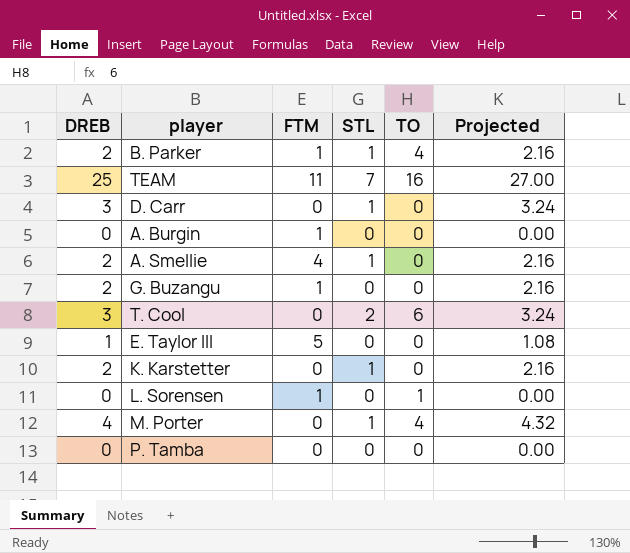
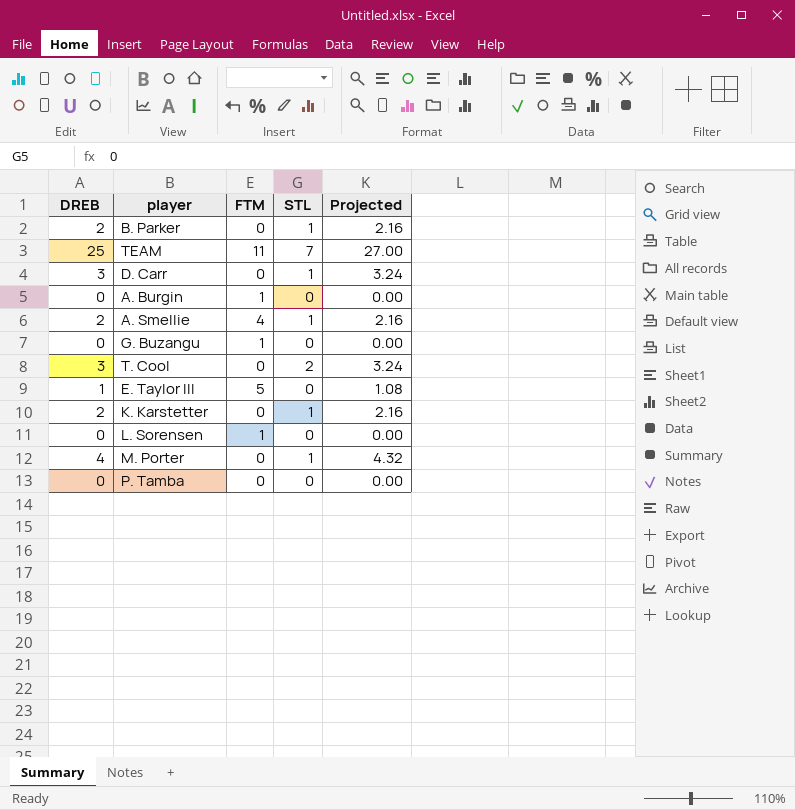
column TO | position: 5 -> none
B. Parker | FTM: 1 -> 0
G. Buzangu | DREB: 2 -> 0
G. Buzangu | Projected: 2.16 -> 0.00

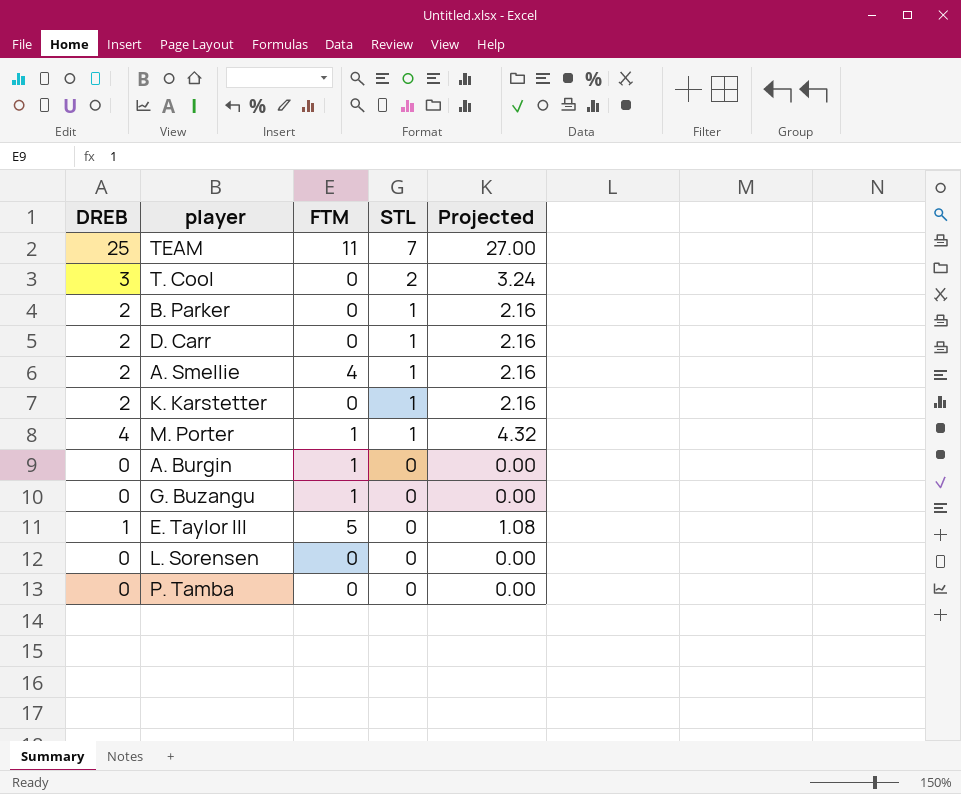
row order: none -> STL descending
D. Carr | DREB: 3 -> 2
D. Carr | Projected: 3.24 -> 2.16
M. Porter | FTM: 0 -> 1
L. Sorensen | FTM: 1 -> 0

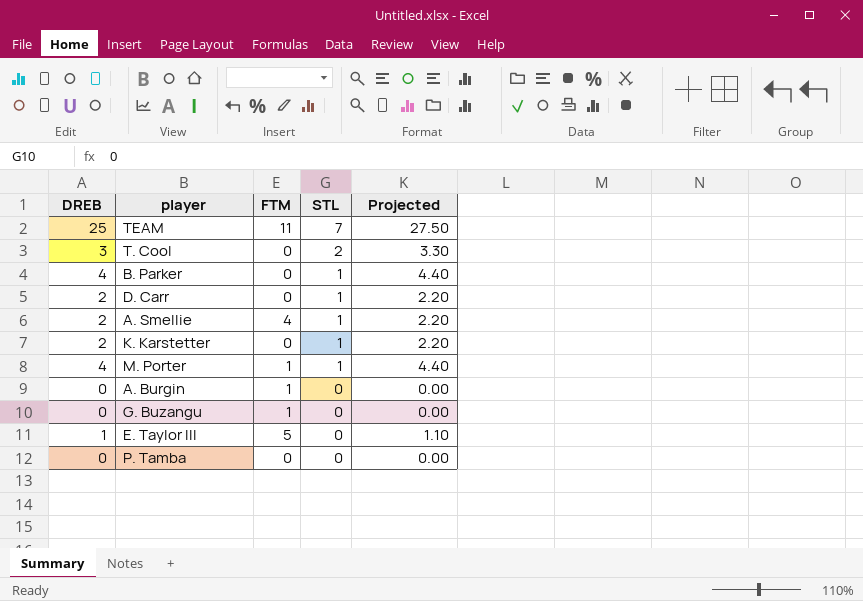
column Projected | formula: [DREB] * 1.08 -> [DREB] * 1.1
row L. Sorensen: 0 | 0 | 0 | 0.00 -> none
B. Parker | DREB: 2 -> 4

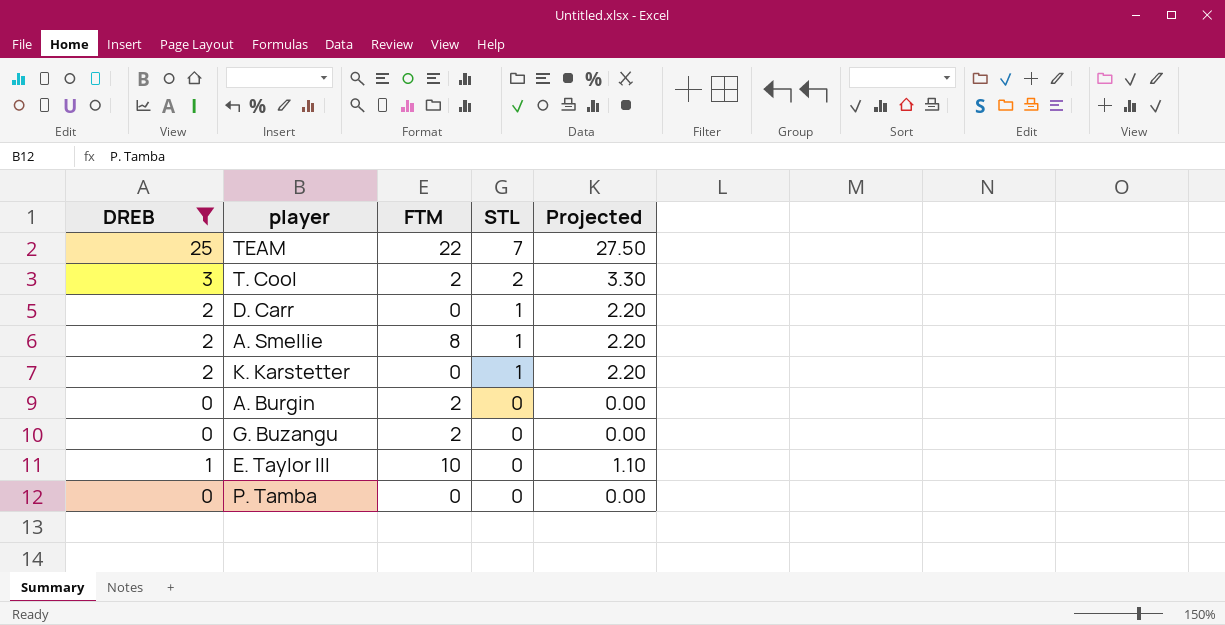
filter: none -> DREB != 4
TEAM | FTM: 11 -> 22
T. Cool | FTM: 0 -> 2
A. Smellie | FTM: 4 -> 8
A. Burgin | FTM: 1 -> 2
G. Buzangu | FTM: 1 -> 2
E. Taylor III | FTM: 5 -> 10

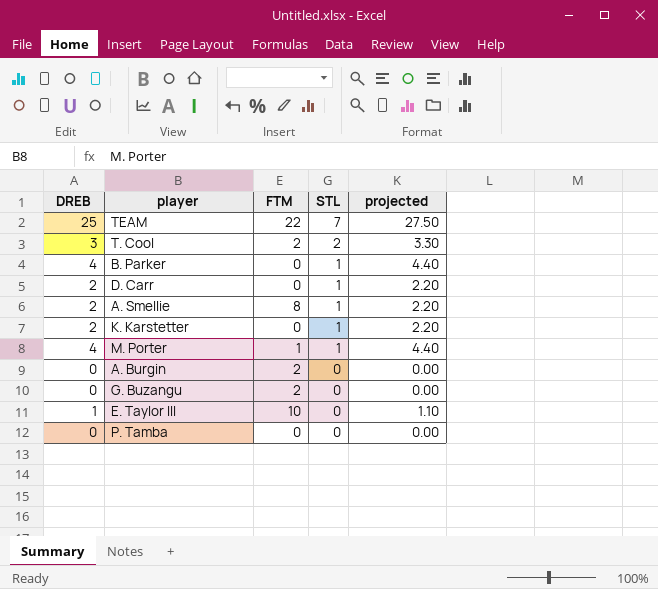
filter: DREB != 4 -> none
column name: Projected -> projected

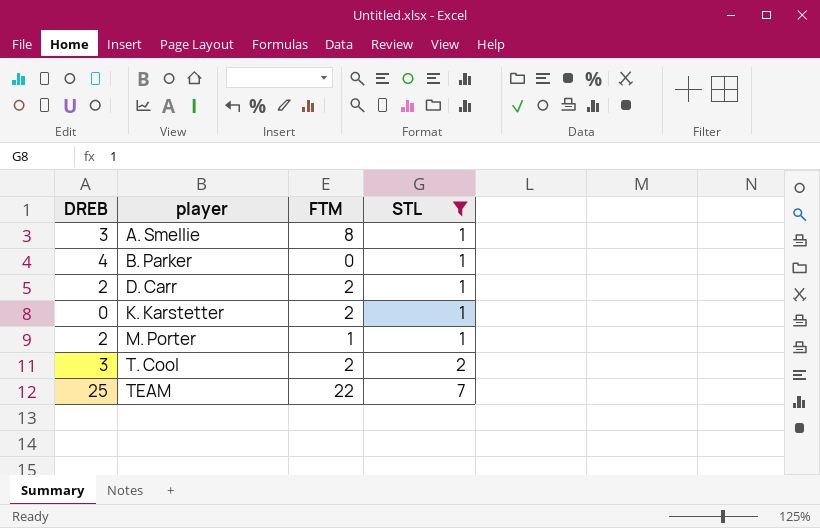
filter: none -> STL != 0
row order: STL descending -> player ascending
column projected | formula: [DREB] * 1.1 -> none
A. Smellie | DREB: 2 -> 3
D. Carr | FTM: 0 -> 2
K. Karstetter | DREB: 2 -> 0
K. Karstetter | FTM: 0 -> 2
M. Porter | DREB: 4 -> 2

